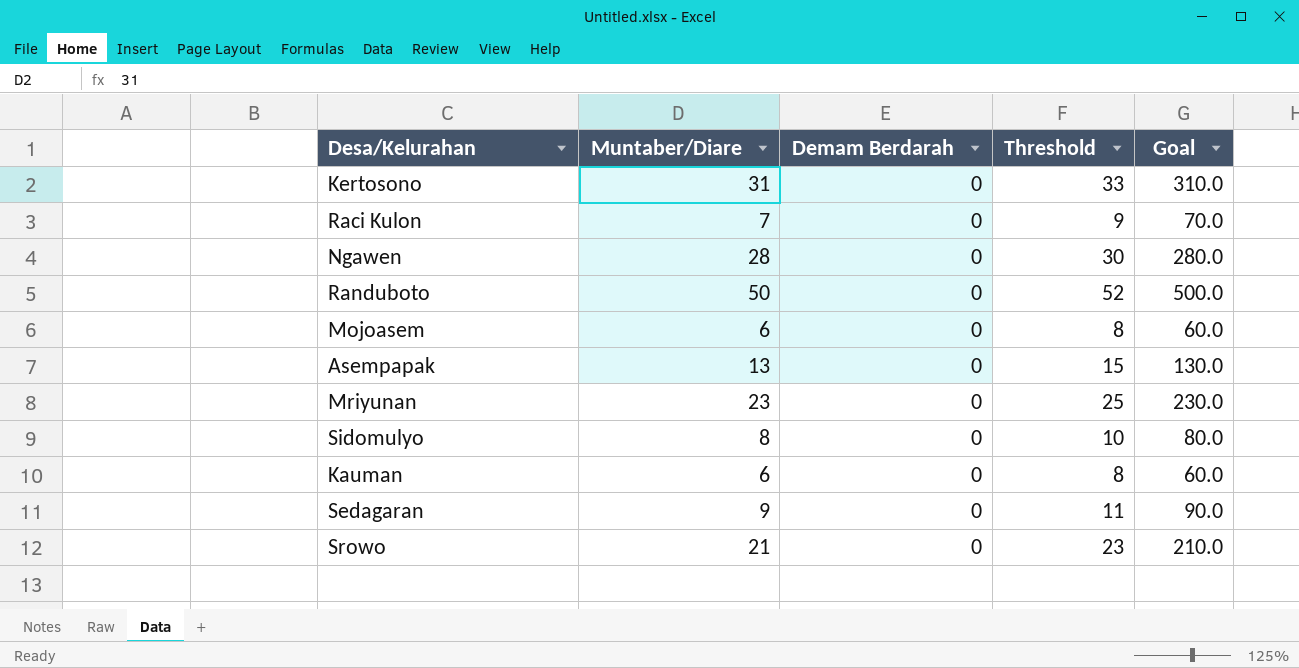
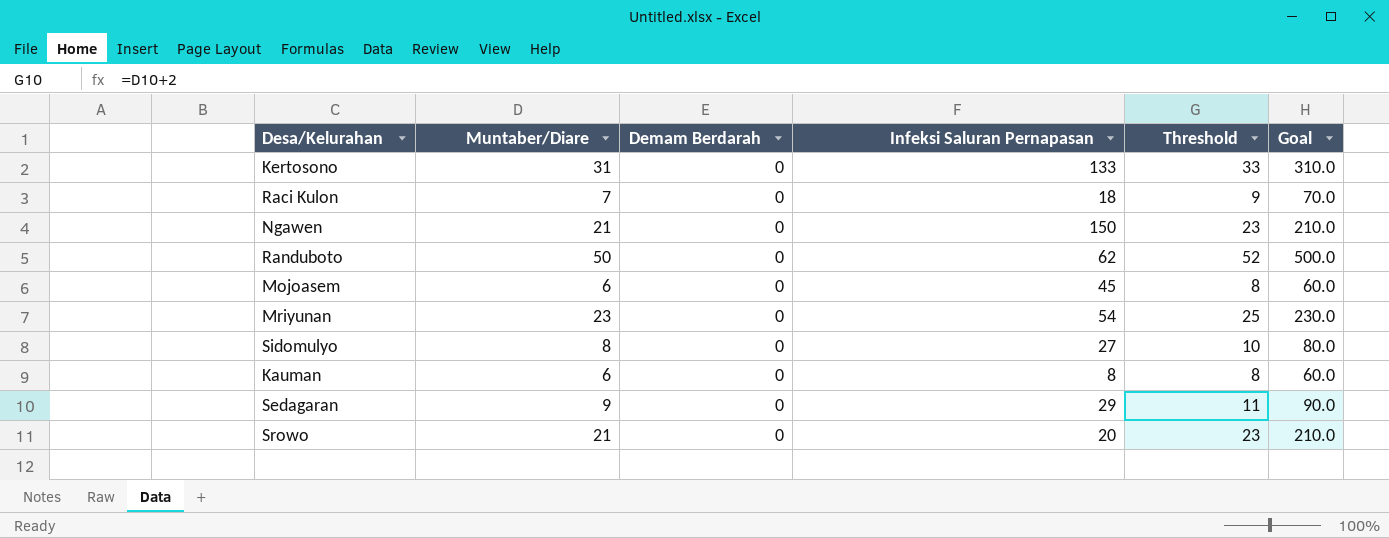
column Infeksi Saluran Pernapasan | position: none -> 4
row Asempapak: 13 | 0 | 15 | 130.0 -> none
Ngawen | Muntaber/Diare: 28 -> 21
Ngawen | Threshold: 30 -> 23
Ngawen | Goal: 280.0 -> 210.0

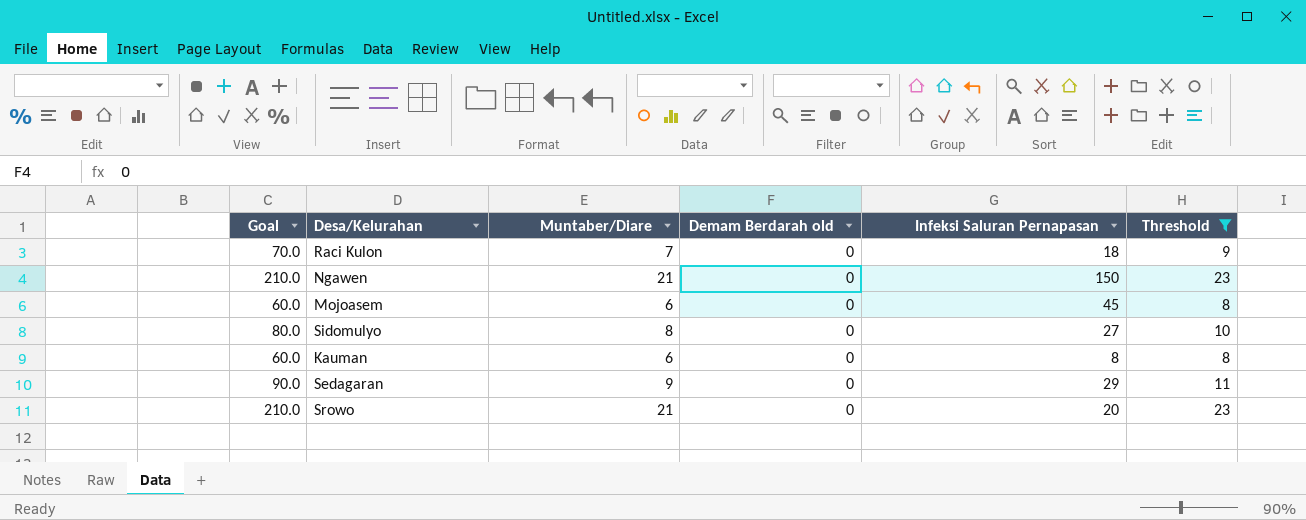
filter: none -> Threshold <= 23
column Goal | position: 6 -> 1
column name: Demam Berdarah -> Demam Berdarah old

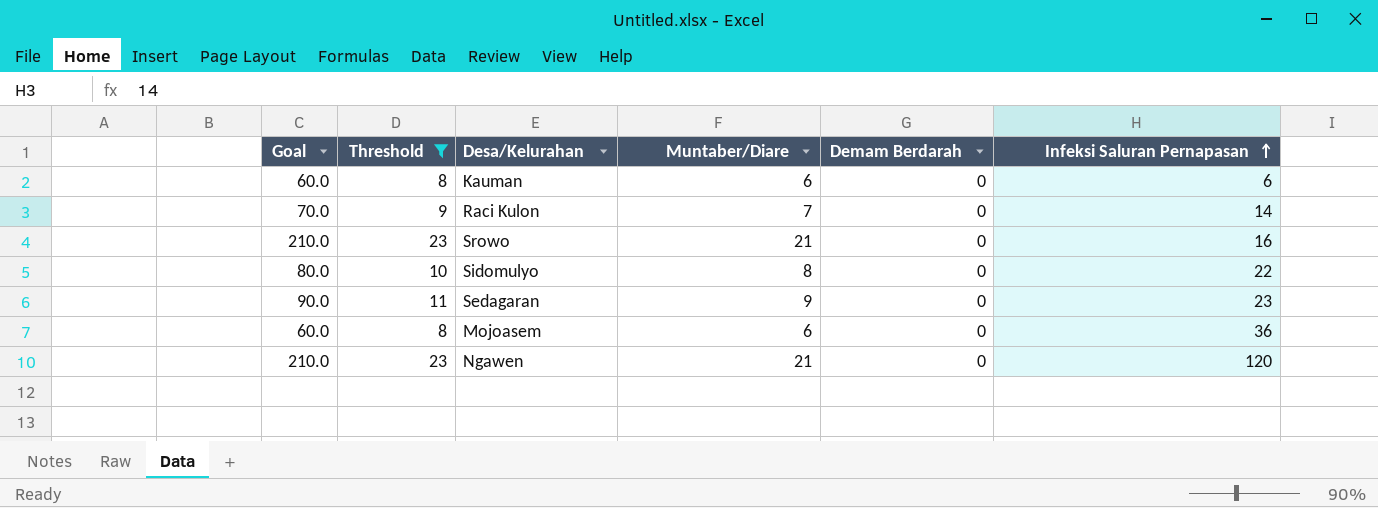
row order: none -> Infeksi Saluran Pernapasan ascending
column Threshold | position: 6 -> 2
column name: Demam Berdarah old -> Demam Berdarah
Kauman | Infeksi Saluran Pernapasan: 8 -> 6
Raci Kulon | Infeksi Saluran Pernapasan: 18 -> 14
Srowo | Infeksi Saluran Pernapasan: 20 -> 16
Sidomulyo | Infeksi Saluran Pernapasan: 27 -> 22
Sedagaran | Infeksi Saluran Pernapasan: 29 -> 23
Mojoasem | Infeksi Saluran Pernapasan: 45 -> 36
Ngawen | Infeksi Saluran Pernapasan: 150 -> 120

